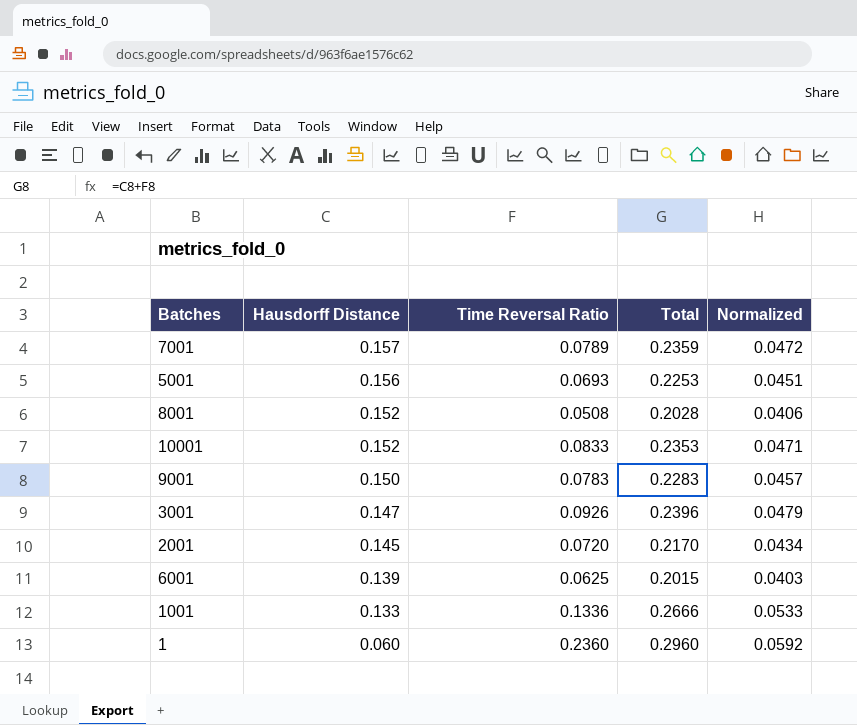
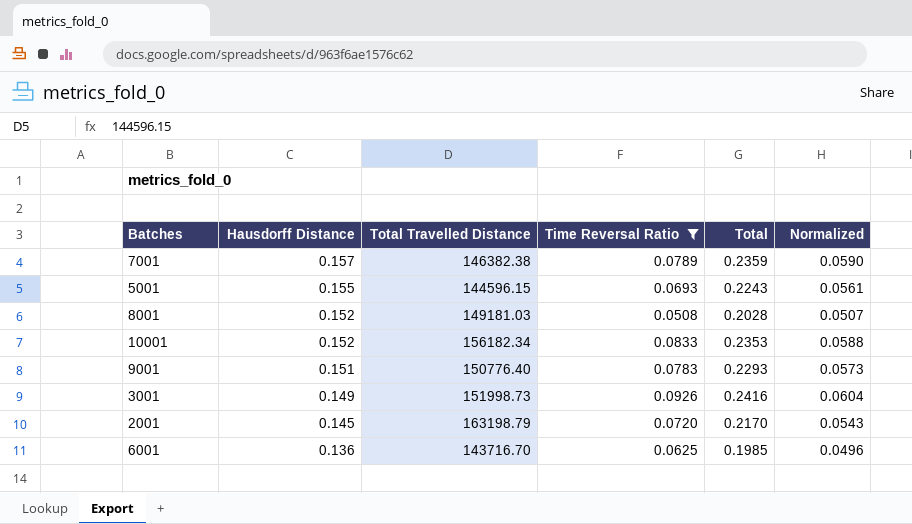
filter: none -> Time Reversal Ratio <= 0.0926
column Total Travelled Distance | position: none -> 3
column Normalized | formula: [Total] * 0.2 -> [Total] * 0.25
5001 | Hausdorff Distance: 0.156 -> 0.155
5001 | Total: 0.2253 -> 0.2243
9001 | Hausdorff Distance: 0.150 -> 0.151
9001 | Total: 0.2283 -> 0.2293
3001 | Hausdorff Distance: 0.147 -> 0.149
3001 | Total: 0.2396 -> 0.2416
6001 | Hausdorff Distance: 0.139 -> 0.136
6001 | Total: 0.2015 -> 0.1985

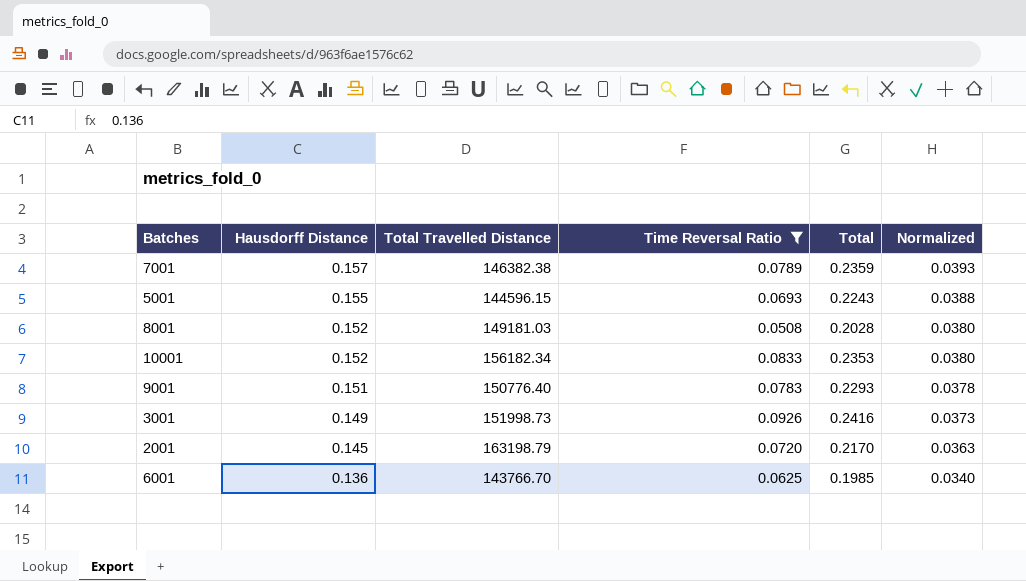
column Normalized | formula: [Total] * 0.25 -> [Hausdorff Distance] * 0.25
6001 | Total Travelled Distance: 143716.70 -> 143766.70

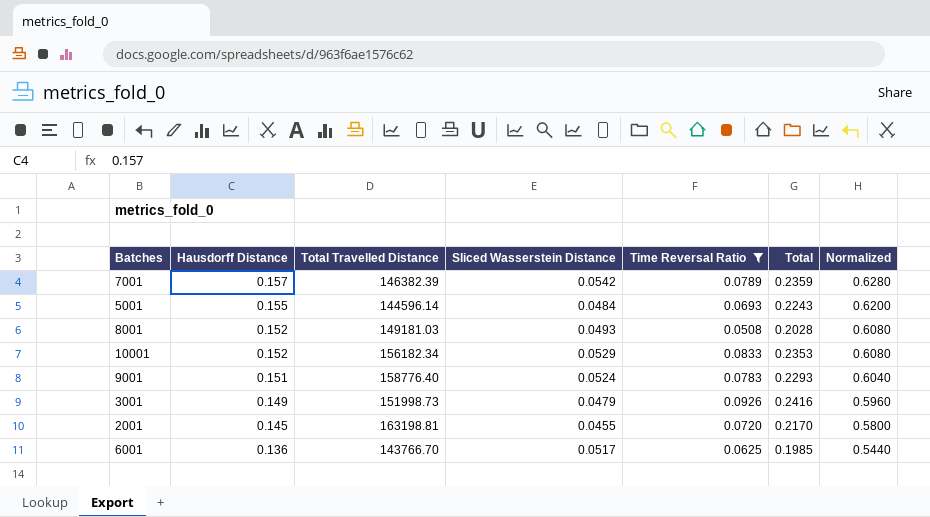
column Sliced Wasserstein Distance | position: none -> 4
column Normalized | formula: [Hausdorff Distance] * 0.25 -> [Hausdorff Distance] * 4
7001 | Total Travelled Distance: 146382.38 -> 146382.39
5001 | Total Travelled Distance: 144596.15 -> 144596.14
9001 | Total Travelled Distance: 150776.40 -> 158776.40
2001 | Total Travelled Distance: 163198.79 -> 163198.81

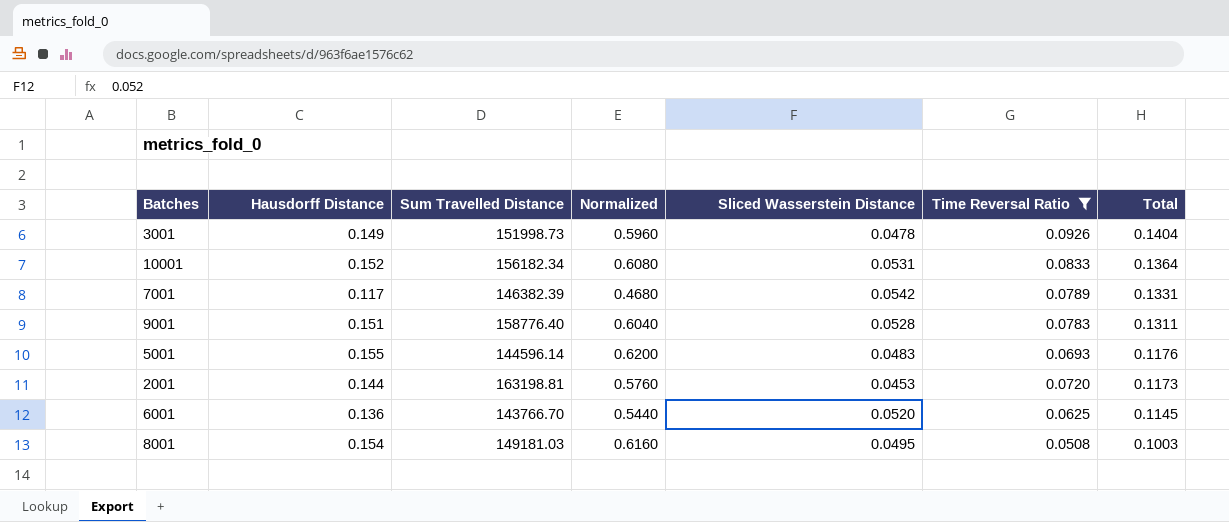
row order: Hausdorff Distance descending -> Total descending
column name: Total Travelled Distance -> Sum Travelled Distance
column Normalized | position: 7 -> 4
column Total | formula: [Hausdorff Distance] + [Time Reversal Ratio] -> [Sliced Wasserstein Distance] + [Time Reversal Ratio]
3001 | Sliced Wasserstein Distance: 0.0479 -> 0.0478
10001 | Sliced Wasserstein Distance: 0.0529 -> 0.0531
7001 | Hausdorff Distance: 0.157 -> 0.117
7001 | Normalized: 0.6280 -> 0.4680
9001 | Sliced Wasserstein Distance: 0.0524 -> 0.0528
5001 | Sliced Wasserstein Distance: 0.0484 -> 0.0483
2001 | Hausdorff Distance: 0.145 -> 0.144
2001 | Normalized: 0.5800 -> 0.5760
2001 | Sliced Wasserstein Distance: 0.0455 -> 0.0453
6001 | Sliced Wasserstein Distance: 0.0517 -> 0.0520
8001 | Hausdorff Distance: 0.152 -> 0.154
8001 | Normalized: 0.6080 -> 0.6160
8001 | Sliced Wasserstein Distance: 0.0493 -> 0.0495

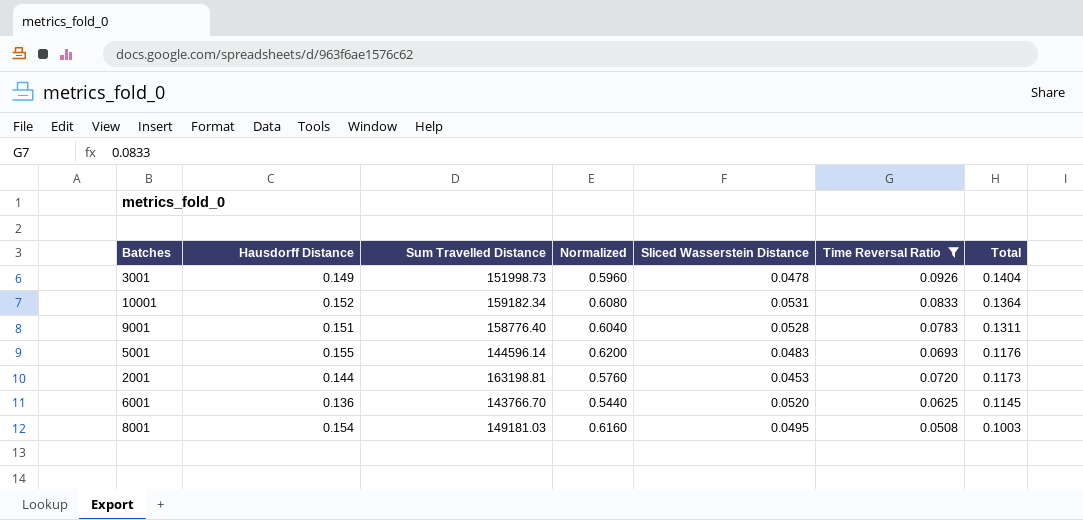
row 7001: 0.117 | 146382.39 | 0.4680 | 0.0542 | 0.0789 | 0.1331 -> none
10001 | Sum Travelled Distance: 156182.34 -> 159182.34

